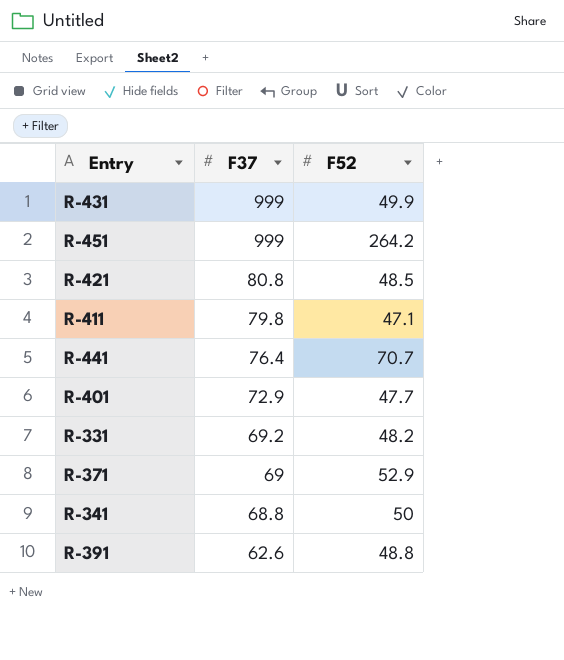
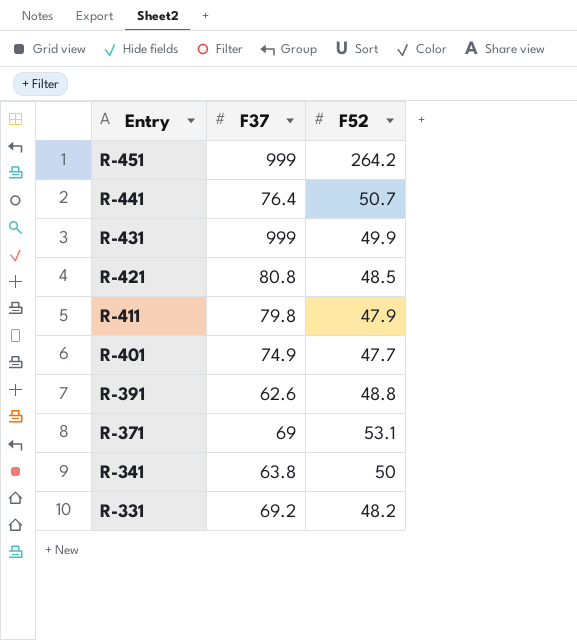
row order: F37 descending -> Entry descending
R-441 | F52: 70.7 -> 50.7
R-411 | F52: 47.1 -> 47.9
R-401 | F37: 72.9 -> 74.9
R-371 | F52: 52.9 -> 53.1
R-341 | F37: 68.8 -> 63.8

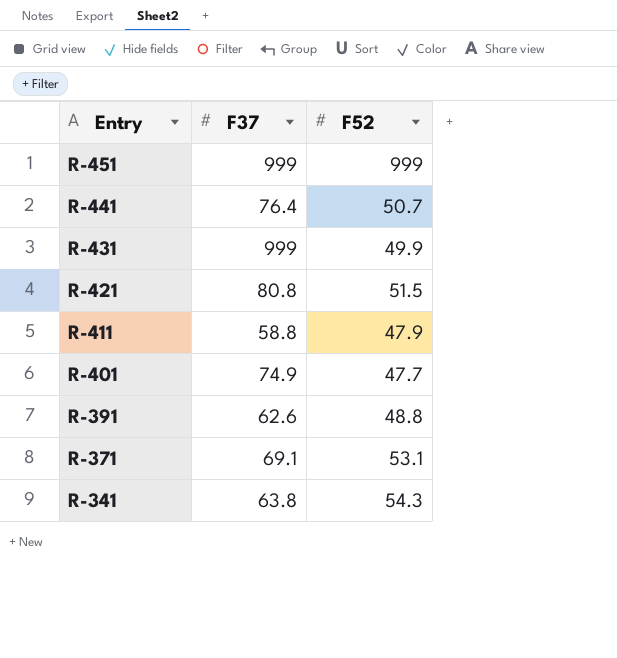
row R-331: 69.2 | 48.2 -> none
R-451 | F52: 264.2 -> 999
R-421 | F52: 48.5 -> 51.5
R-411 | F37: 79.8 -> 58.8
R-371 | F37: 69 -> 69.1
R-341 | F52: 50 -> 54.3

